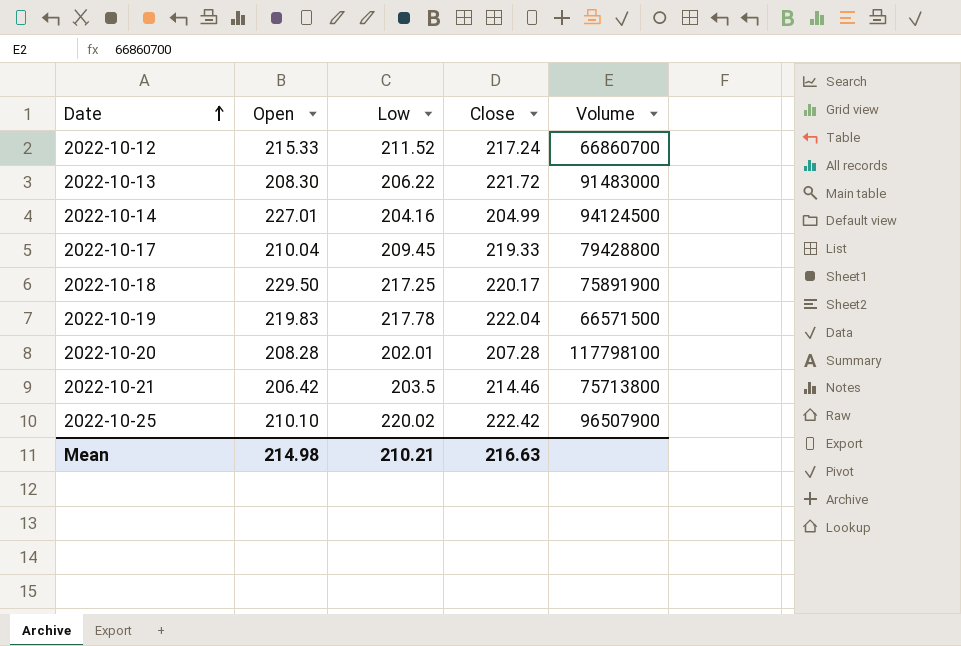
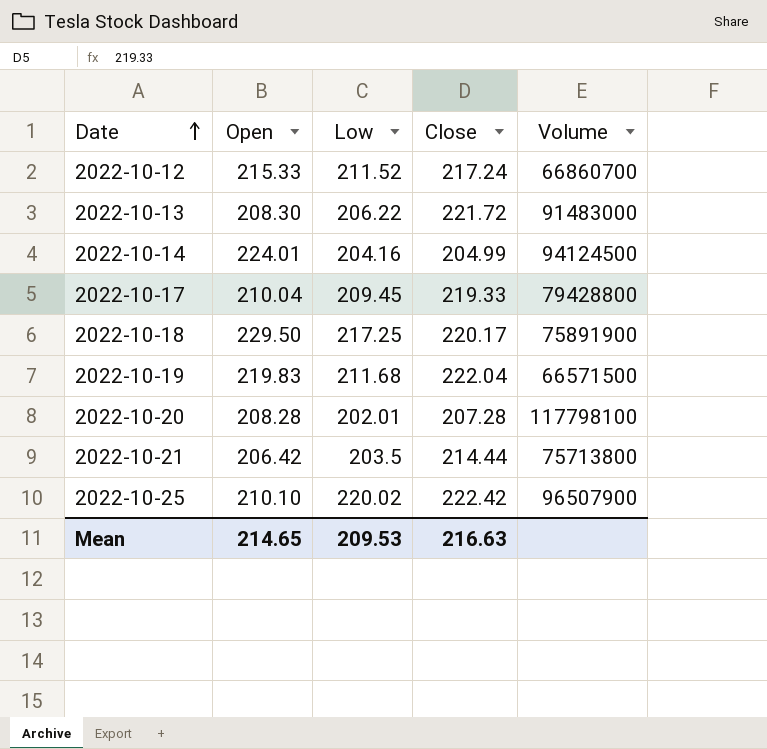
2022-10-14 | Open: 227.01 -> 224.01
2022-10-19 | Low: 217.78 -> 211.68
2022-10-21 | Close: 214.46 -> 214.44
Mean | Open: 214.98 -> 214.65
Mean | Low: 210.21 -> 209.53

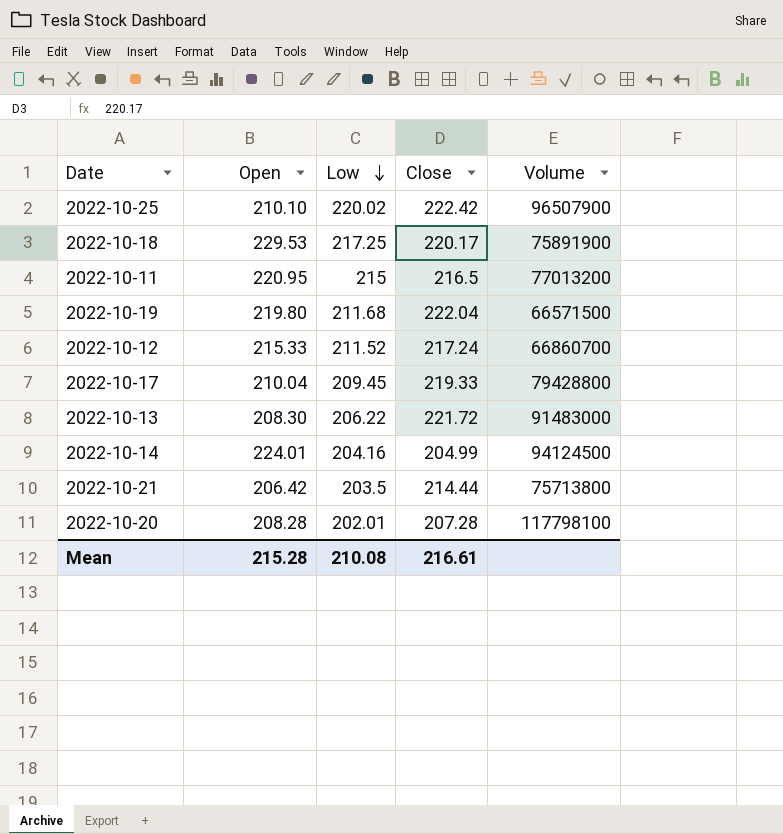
row order: Date ascending -> Low descending
2022-10-18 | Open: 229.50 -> 229.53
row 2022-10-11: none -> 220.95 | 215 | 216.5 | 77013200
2022-10-19 | Open: 219.83 -> 219.80
Mean | Open: 214.65 -> 215.28
Mean | Low: 209.53 -> 210.08
Mean | Close: 216.63 -> 216.61

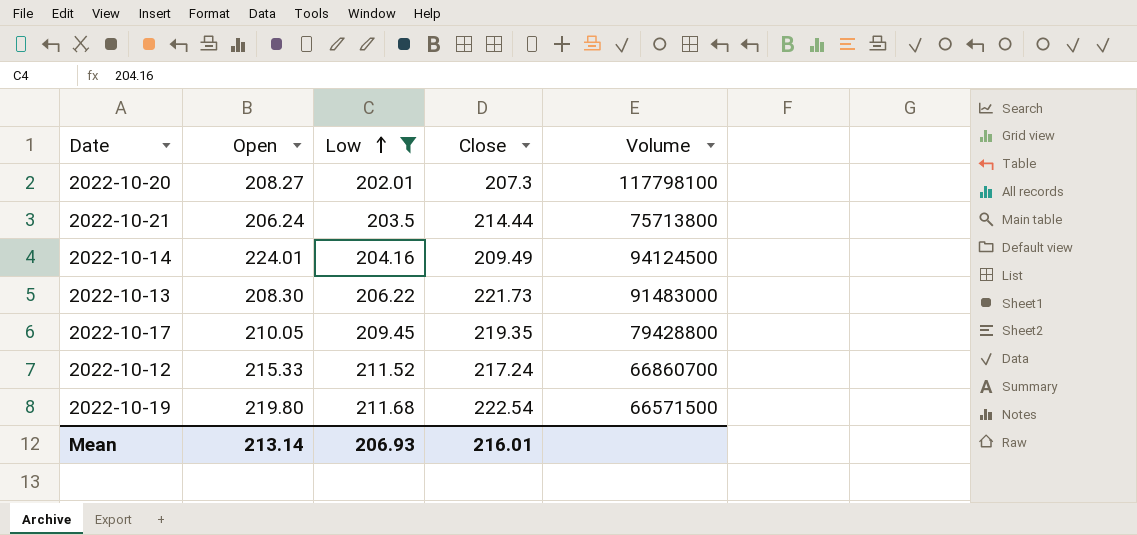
filter: none -> Low <= 211.68
row order: Low descending -> Low ascending
2022-10-20 | Open: 208.28 -> 208.27
2022-10-20 | Close: 207.28 -> 207.3
2022-10-21 | Open: 206.42 -> 206.24
2022-10-14 | Close: 204.99 -> 209.49
2022-10-13 | Close: 221.72 -> 221.73
2022-10-17 | Open: 210.04 -> 210.05
2022-10-17 | Close: 219.33 -> 219.35
2022-10-19 | Close: 222.04 -> 222.54
Mean | Open: 215.28 -> 213.14
Mean | Low: 210.08 -> 206.93
Mean | Close: 216.61 -> 216.01

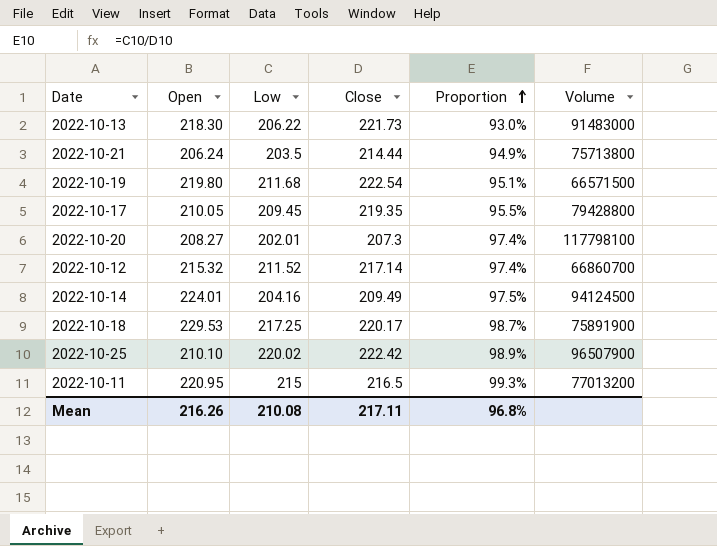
filter: Low <= 211.68 -> none
row order: Low ascending -> Proportion ascending
column Proportion | formula: none -> [Low] / [Close]
2022-10-13 | Open: 208.30 -> 218.30
2022-10-12 | Open: 215.33 -> 215.32
2022-10-12 | Close: 217.24 -> 217.14
Mean | Open: 213.14 -> 216.26
Mean | Low: 206.93 -> 210.08
Mean | Close: 216.01 -> 217.11

